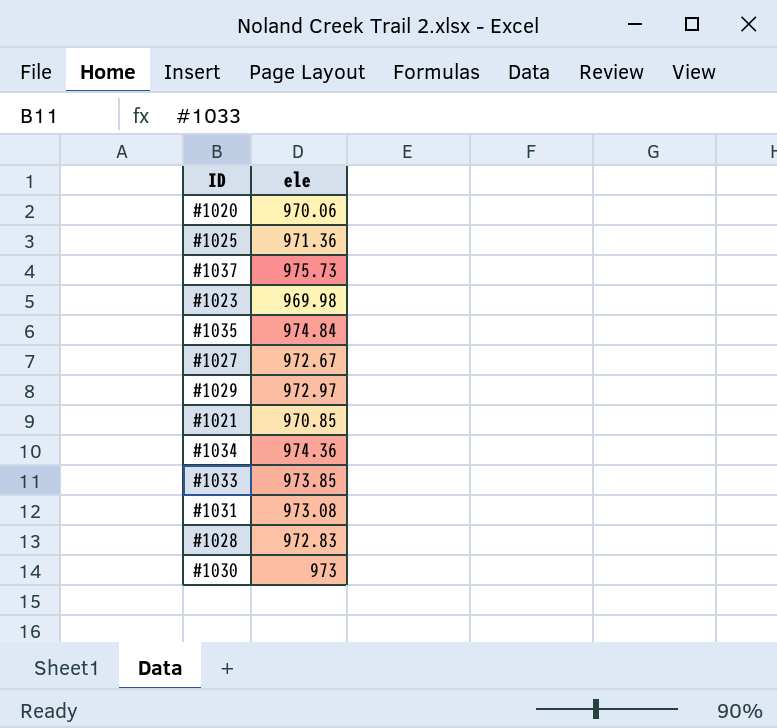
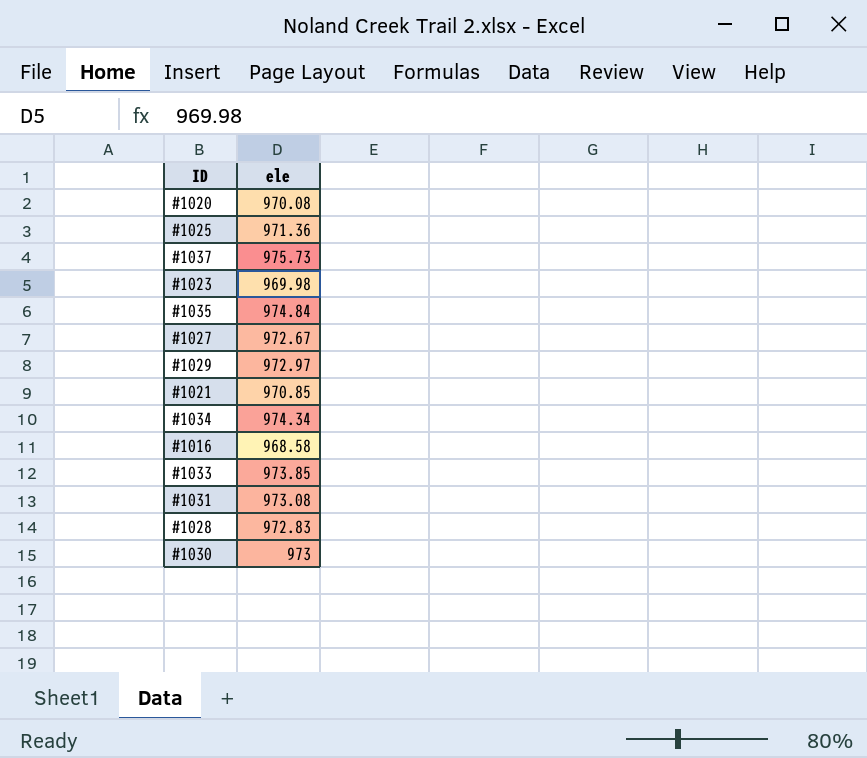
#1020 | ele: 970.06 -> 970.08
#1034 | ele: 974.36 -> 974.34
row #1016: none -> 968.58

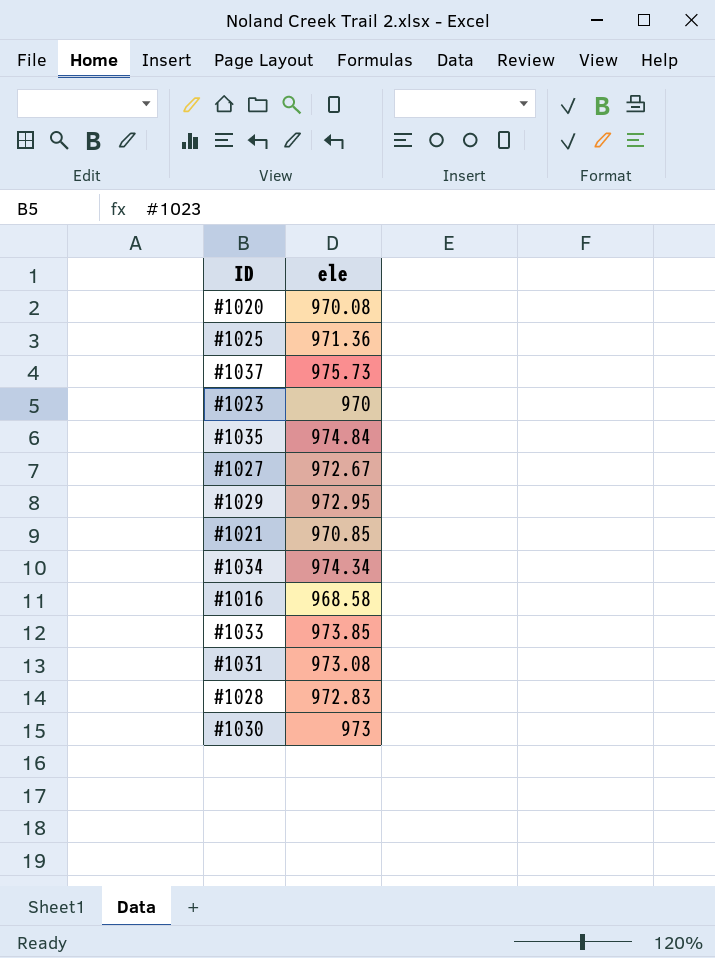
#1023 | ele: 969.98 -> 970
#1029 | ele: 972.97 -> 972.95

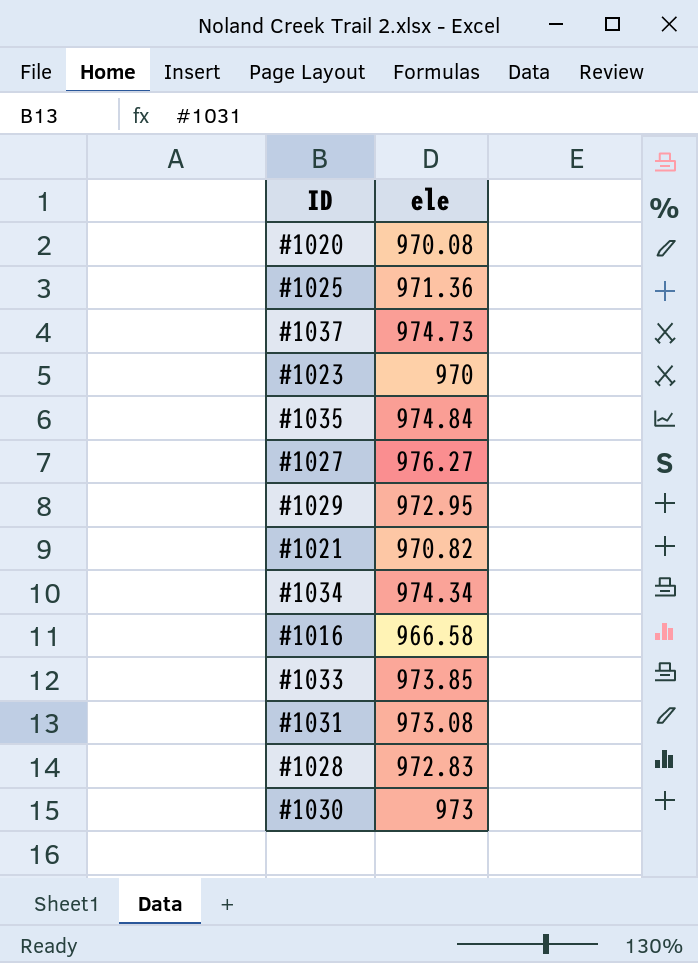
#1037 | ele: 975.73 -> 974.73
#1027 | ele: 972.67 -> 976.27
#1021 | ele: 970.85 -> 970.82
#1016 | ele: 968.58 -> 966.58

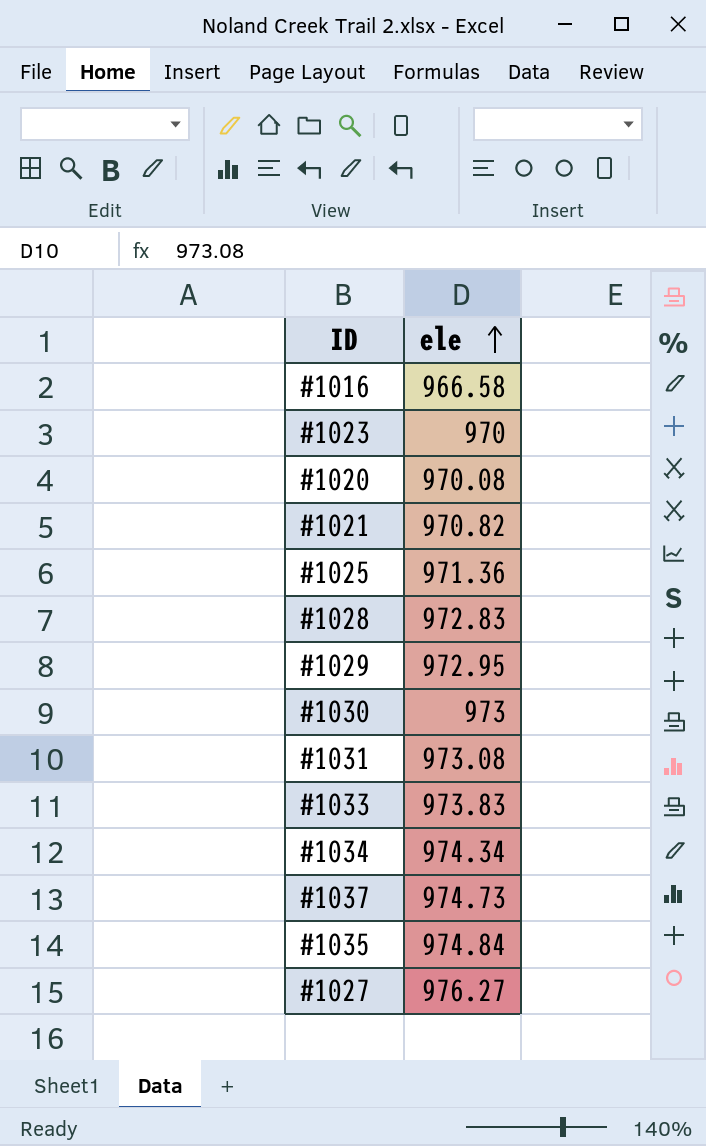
row order: none -> ele ascending
#1033 | ele: 973.85 -> 973.83

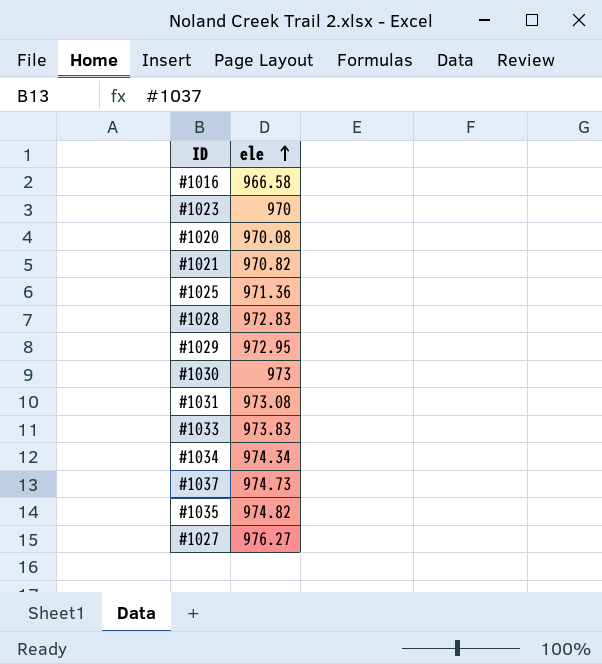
#1035 | ele: 974.84 -> 974.82

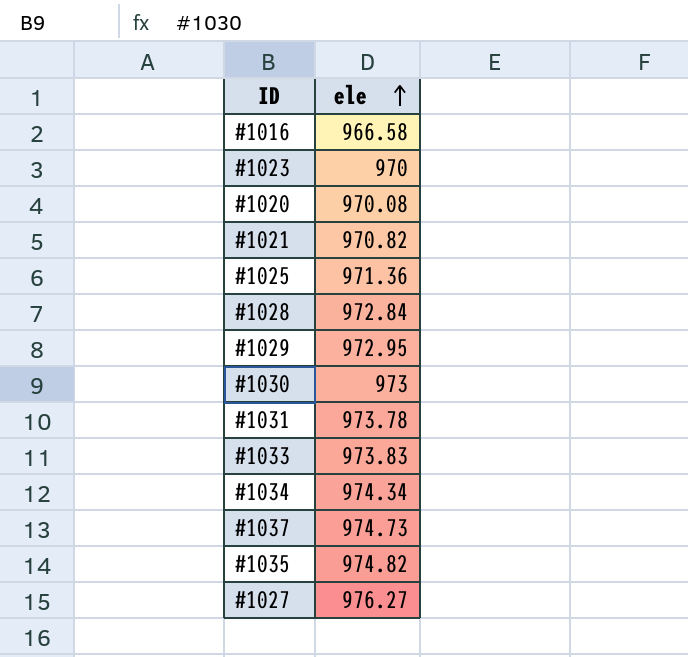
#1028 | ele: 972.83 -> 972.84
#1031 | ele: 973.08 -> 973.78

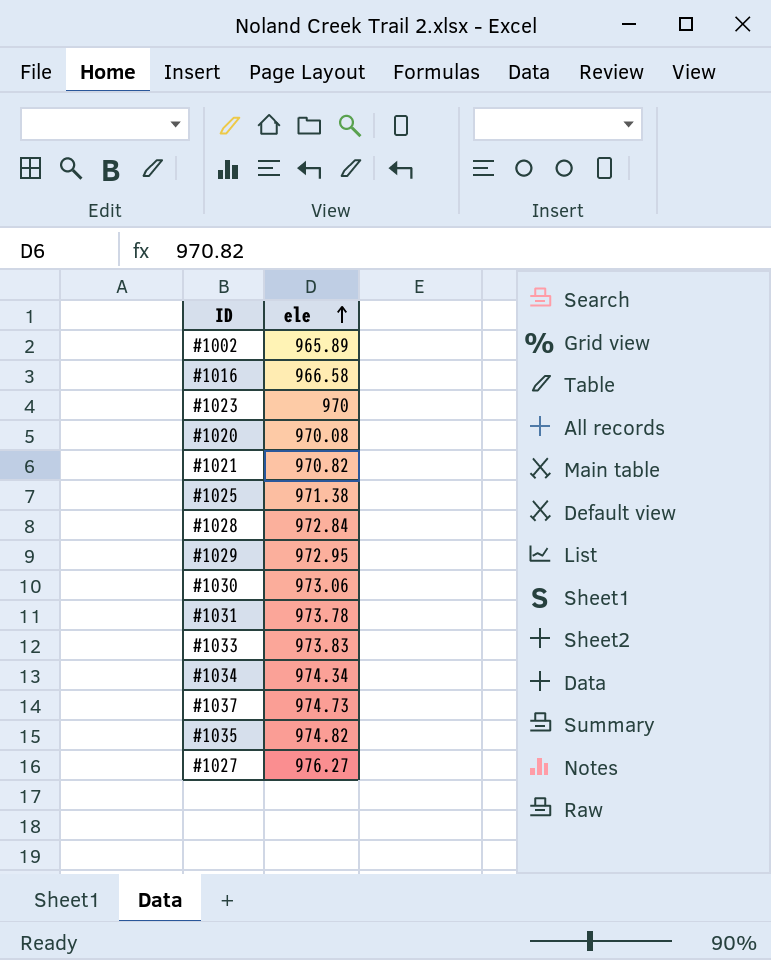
row #1002: none -> 965.89
#1025 | ele: 971.36 -> 971.38
#1030 | ele: 973 -> 973.06

